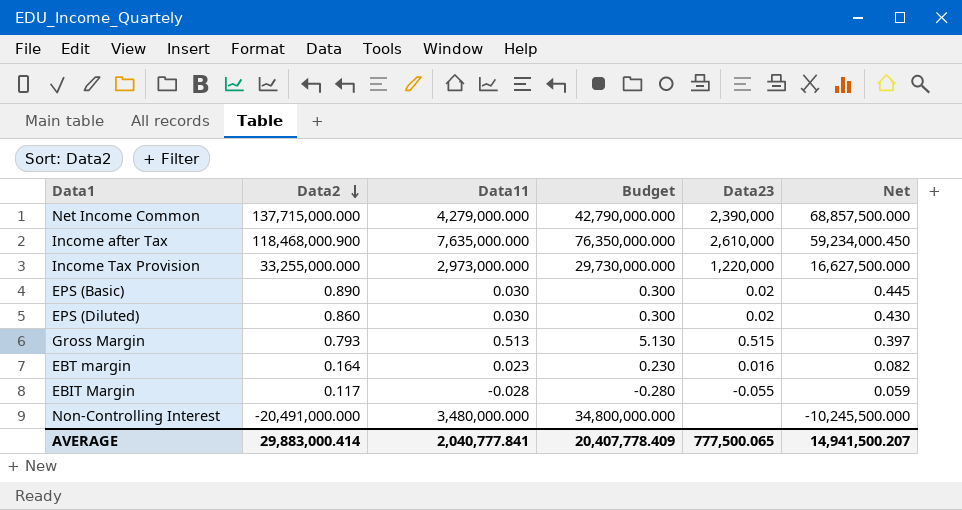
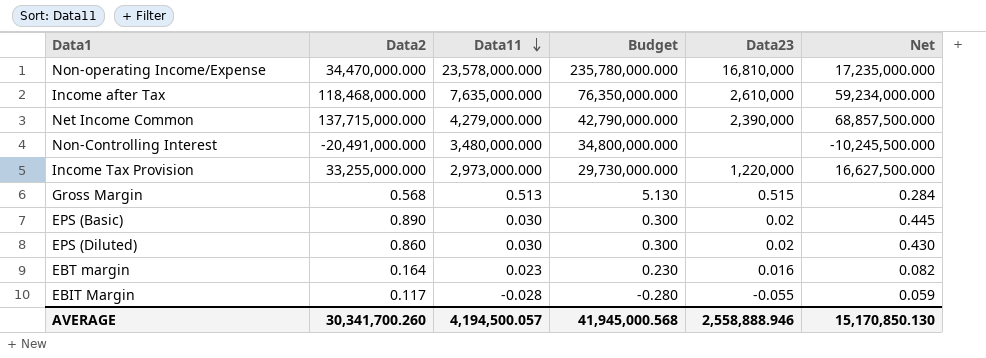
row order: Data2 descending -> Data11 descending
row Non-operating Income/Expense: none -> 34,470,000.000 | 23,578,000.000 | 235,780,000.000 | 16,810,000 | 17,235,000.000
Income after Tax | Data2: 118,468,000.900 -> 118,468,000.000
Income after Tax | Net: 59,234,000.450 -> 59,234,000.000
Gross Margin | Data2: 0.793 -> 0.568
Gross Margin | Net: 0.397 -> 0.284
AVERAGE | Data2: 29,883,000.414 -> 30,341,700.260
AVERAGE | Data11: 2,040,777.841 -> 4,194,500.057
AVERAGE | Budget: 20,407,778.409 -> 41,945,000.568
AVERAGE | Data23: 777,500.065 -> 2,558,888.946
AVERAGE | Net: 14,941,500.207 -> 15,170,850.130

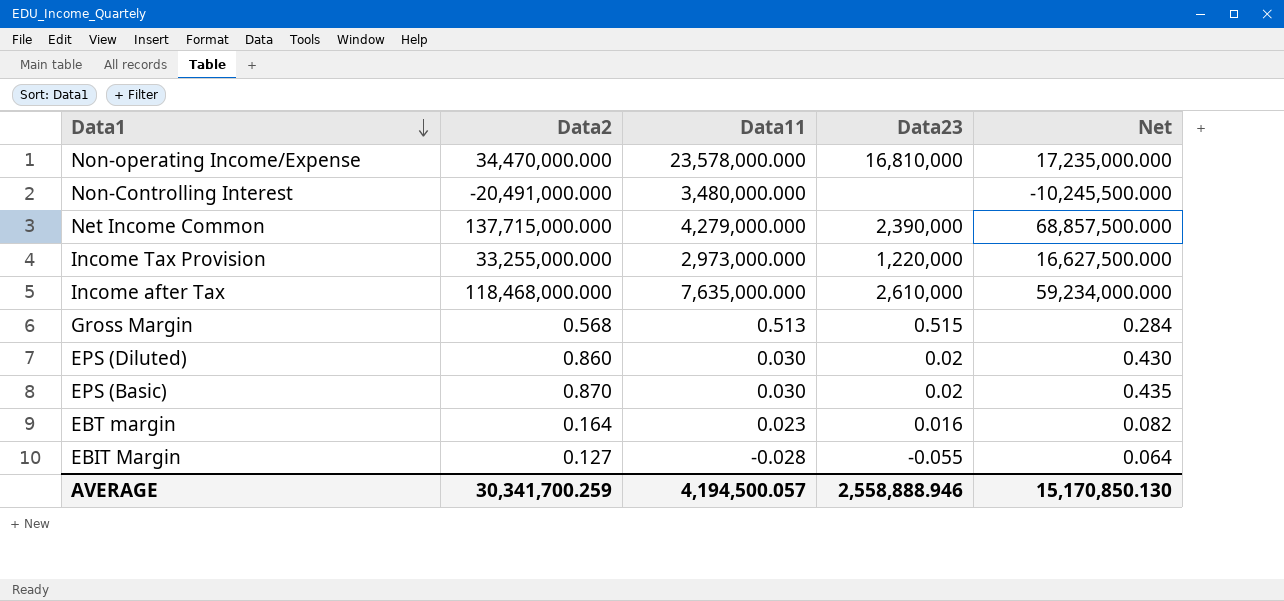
row order: Data11 descending -> Data1 descending
column Budget | formula: [Data11] * 10 -> none
EPS (Basic) | Data2: 0.890 -> 0.870
EPS (Basic) | Net: 0.445 -> 0.435
EBIT Margin | Data2: 0.117 -> 0.127
EBIT Margin | Net: 0.059 -> 0.064
AVERAGE | Data2: 30,341,700.260 -> 30,341,700.259

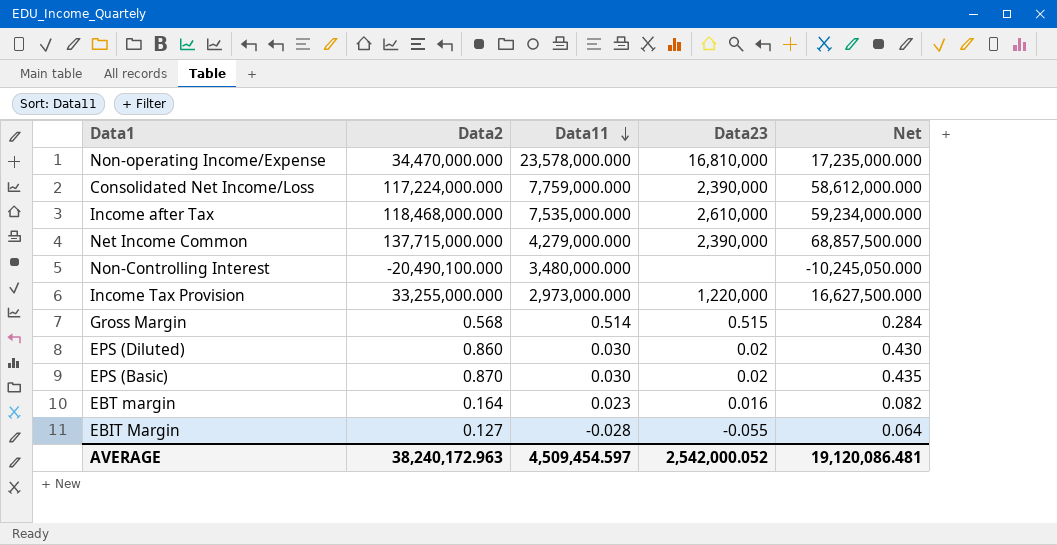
row order: Data1 descending -> Data11 descending
row Consolidated Net Income/Loss: none -> 117,224,000.000 | 7,759,000.000 | 2,390,000 | 58,612,000.000
Income after Tax | Data11: 7,635,000.000 -> 7,535,000.000
Non-Controlling Interest | Data2: -20,491,000.000 -> -20,490,100.000
Non-Controlling Interest | Net: -10,245,500.000 -> -10,245,050.000
Gross Margin | Data11: 0.513 -> 0.514
AVERAGE | Data2: 30,341,700.259 -> 38,240,172.963
AVERAGE | Data11: 4,194,500.057 -> 4,509,454.597
AVERAGE | Data23: 2,558,888.946 -> 2,542,000.052
AVERAGE | Net: 15,170,850.130 -> 19,120,086.481

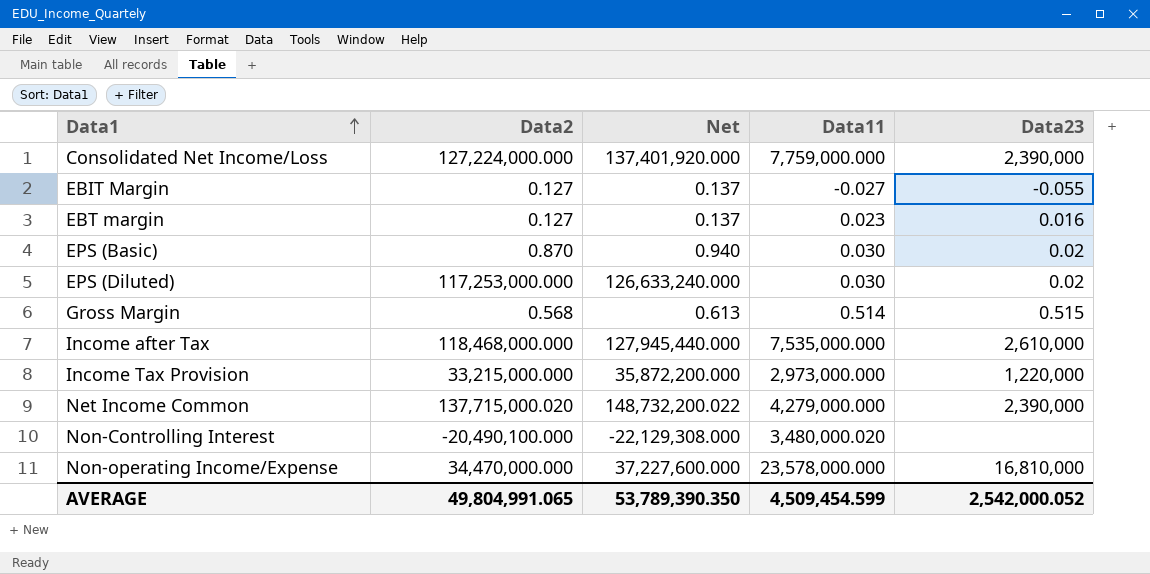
row order: Data11 descending -> Data1 ascending
column Net | formula: [Data2] * 0.5 -> [Data2] * 1.08
column Net | position: 5 -> 3
Consolidated Net Income/Loss | Data2: 117,224,000.000 -> 127,224,000.000
EBIT Margin | Data11: -0.028 -> -0.027
EBT margin | Data2: 0.164 -> 0.127
EPS (Diluted) | Data2: 0.860 -> 117,253,000.000
Income Tax Provision | Data2: 33,255,000.000 -> 33,215,000.000
Net Income Common | Data2: 137,715,000.000 -> 137,715,000.020
Non-Controlling Interest | Data11: 3,480,000.000 -> 3,480,000.020
AVERAGE | Data2: 38,240,172.963 -> 49,804,991.065
AVERAGE | Net: 19,120,086.481 -> 53,789,390.350
AVERAGE | Data11: 4,509,454.597 -> 4,509,454.599

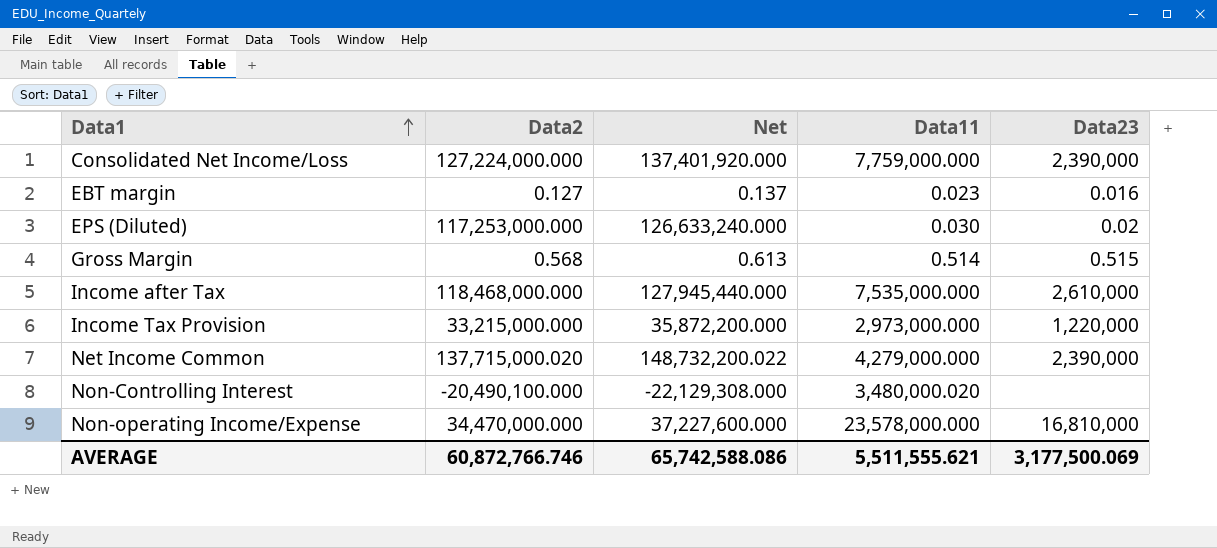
row EBIT Margin: 0.127 | 0.137 | -0.027 | -0.055 -> none
row EPS (Basic): 0.870 | 0.940 | 0.030 | 0.02 -> none
AVERAGE | Data2: 49,804,991.065 -> 60,872,766.746
AVERAGE | Net: 53,789,390.350 -> 65,742,588.086
AVERAGE | Data11: 4,509,454.599 -> 5,511,555.621
AVERAGE | Data23: 2,542,000.052 -> 3,177,500.069

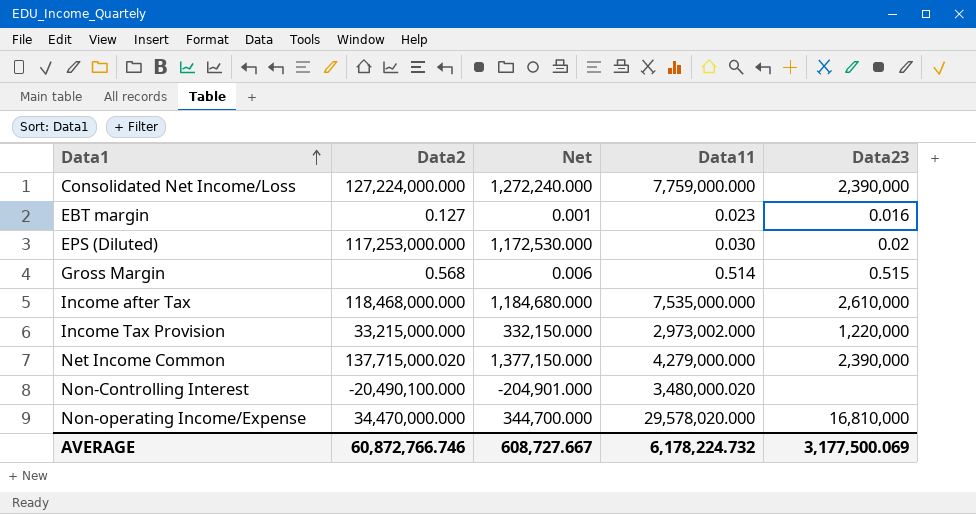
column Net | formula: [Data2] * 1.08 -> [Data2] * 0.01
Income Tax Provision | Data11: 2,973,000.000 -> 2,973,002.000
Non-operating Income/Expense | Data11: 23,578,000.000 -> 29,578,020.000
AVERAGE | Net: 65,742,588.086 -> 608,727.667
AVERAGE | Data11: 5,511,555.621 -> 6,178,224.732

